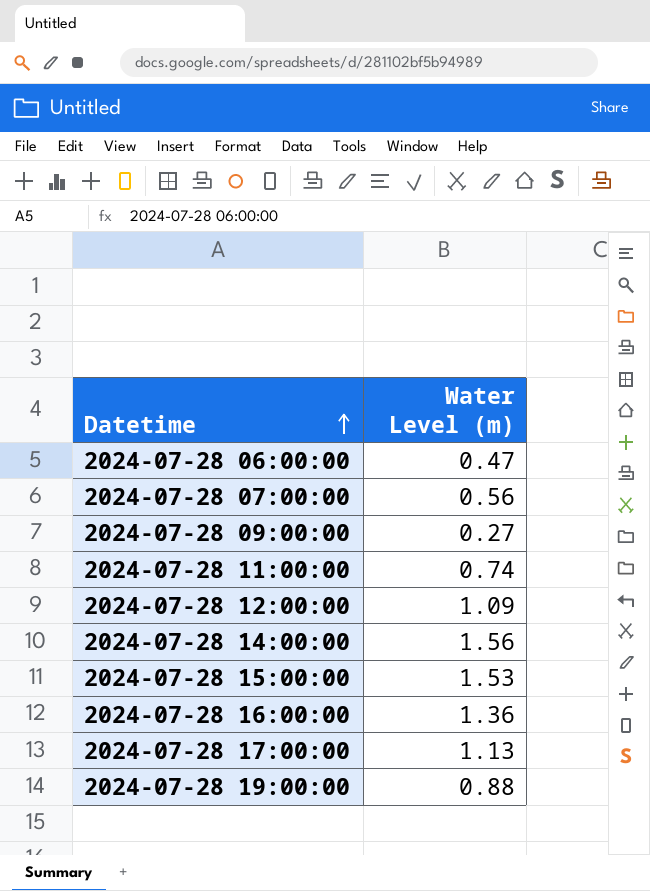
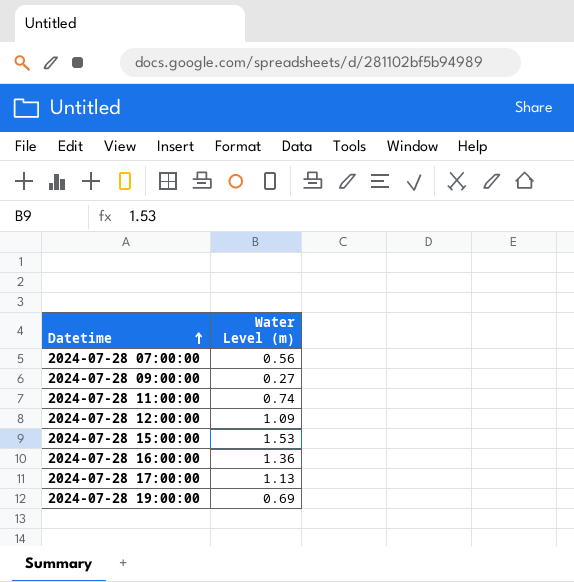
row 2024-07-28 06:00:00: 0.47 -> none
row 2024-07-28 14:00:00: 1.56 -> none
2024-07-28 19:00:00 | Water Level (m): 0.88 -> 0.69

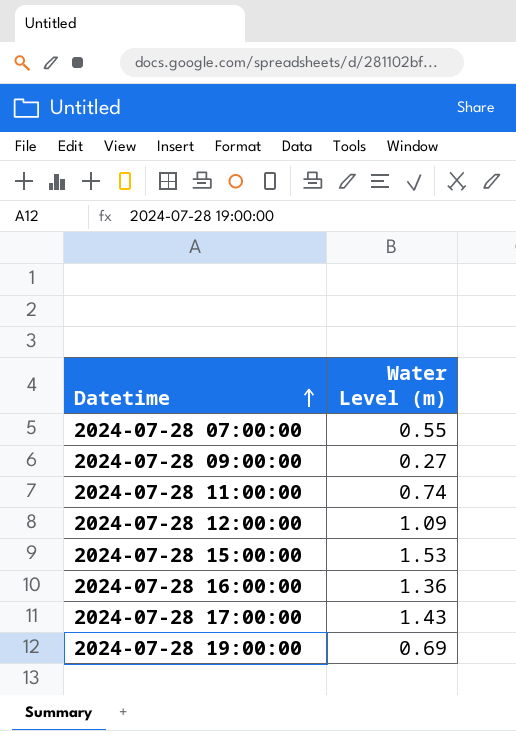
2024-07-28 07:00:00 | Water Level (m): 0.56 -> 0.55
2024-07-28 17:00:00 | Water Level (m): 1.13 -> 1.43

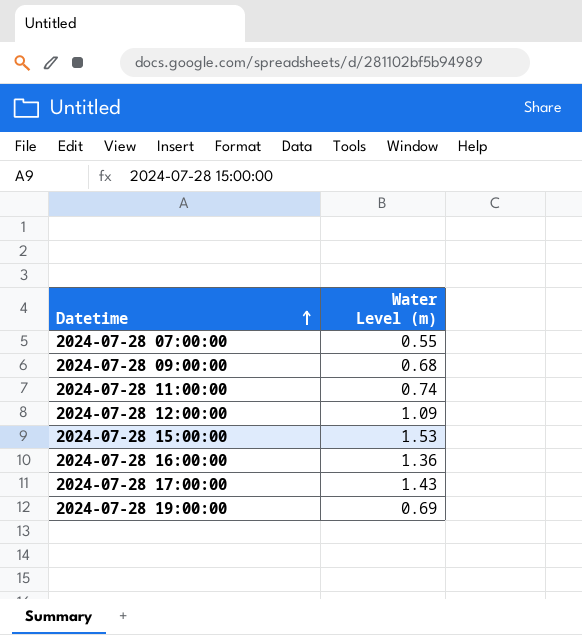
2024-07-28 09:00:00 | Water Level (m): 0.27 -> 0.68

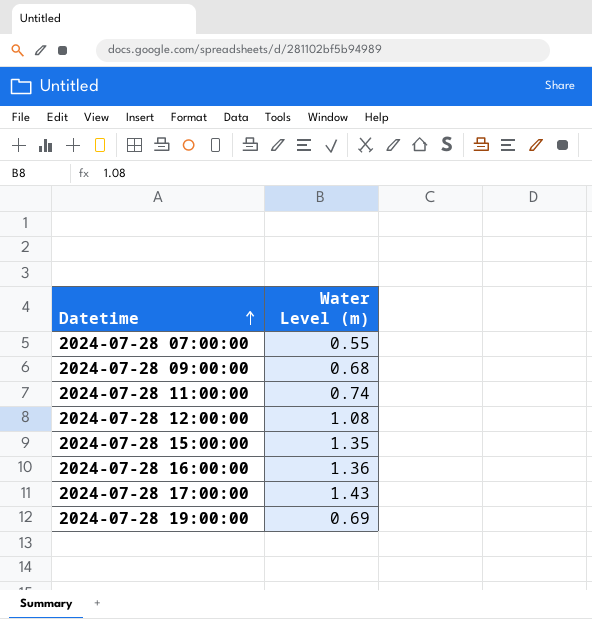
2024-07-28 12:00:00 | Water Level (m): 1.09 -> 1.08
2024-07-28 15:00:00 | Water Level (m): 1.53 -> 1.35

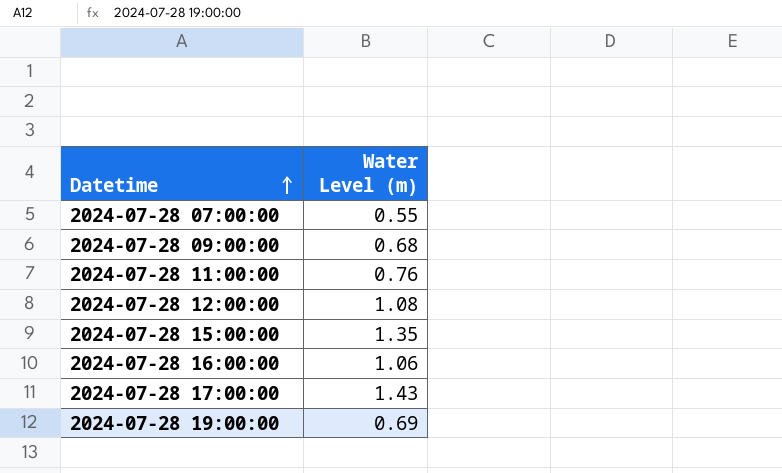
2024-07-28 11:00:00 | Water Level (m): 0.74 -> 0.76
2024-07-28 16:00:00 | Water Level (m): 1.36 -> 1.06

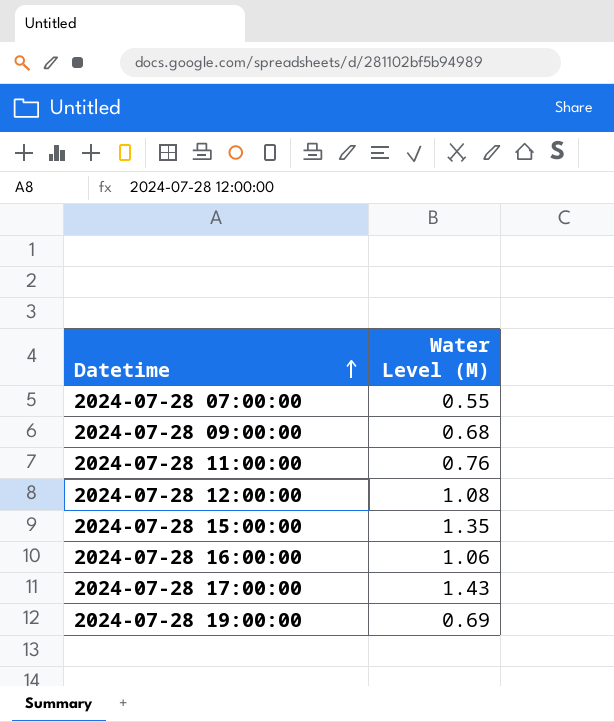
column name: Water Level (m) -> Water Level (M)

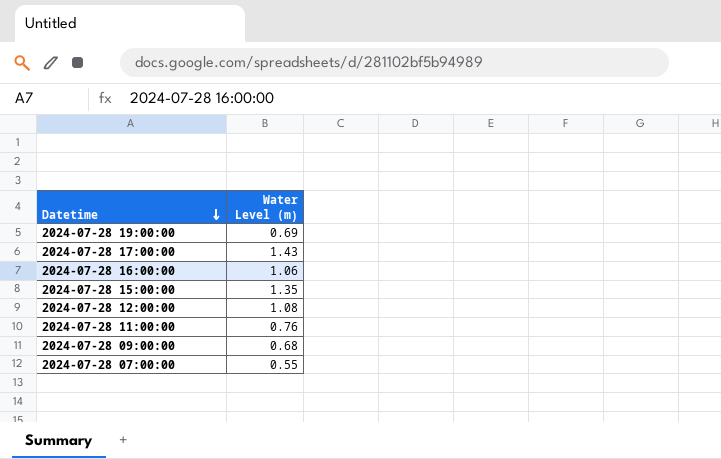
row order: Datetime ascending -> Datetime descending
column name: Water Level (M) -> Water Level (m)

